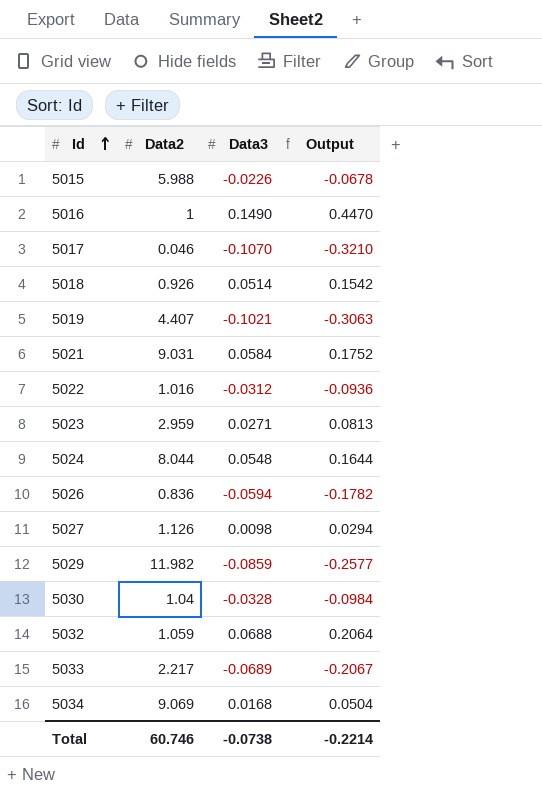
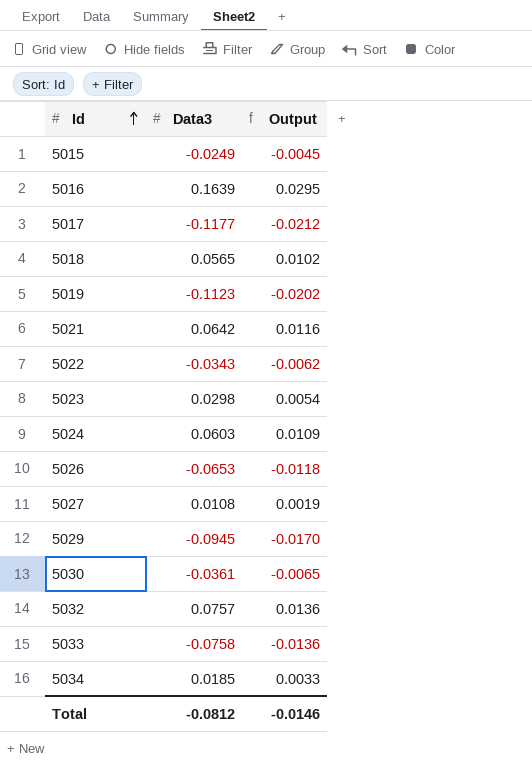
column Data2 | position: 2 -> none
column Output | formula: [Data3] * 3 -> [Data3] * 0.18
5015 | Data3: -0.0226 -> -0.0249
5016 | Data3: 0.1490 -> 0.1639
5017 | Data3: -0.1070 -> -0.1177
5018 | Data3: 0.0514 -> 0.0565
5019 | Data3: -0.1021 -> -0.1123
5021 | Data3: 0.0584 -> 0.0642
5022 | Data3: -0.0312 -> -0.0343
5023 | Data3: 0.0271 -> 0.0298
5024 | Data3: 0.0548 -> 0.0603
5026 | Data3: -0.0594 -> -0.0653
5027 | Data3: 0.0098 -> 0.0108
5029 | Data3: -0.0859 -> -0.0945
5030 | Data3: -0.0328 -> -0.0361
5032 | Data3: 0.0688 -> 0.0757
5033 | Data3: -0.0689 -> -0.0758
5034 | Data3: 0.0168 -> 0.0185
Total | Data3: -0.0738 -> -0.0812
Total | Output: -0.2214 -> -0.0146

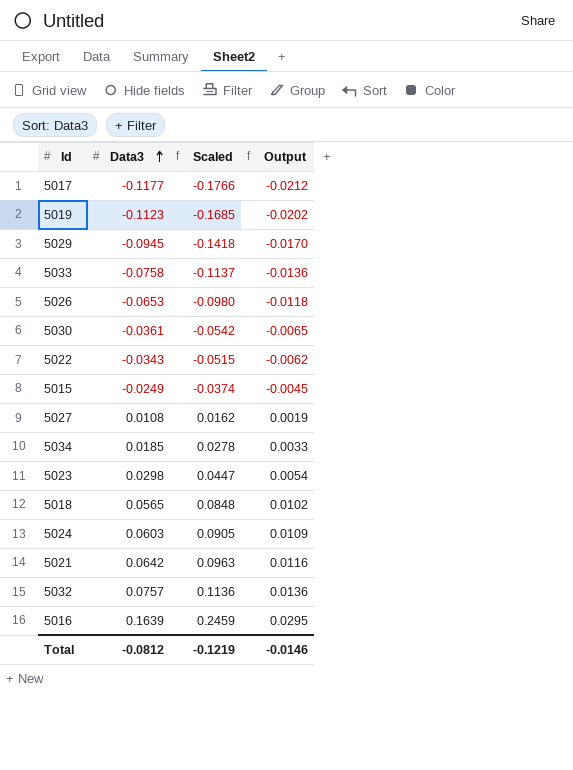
row order: Id ascending -> Data3 ascending
column Scaled | formula: none -> [Data3] * 1.5

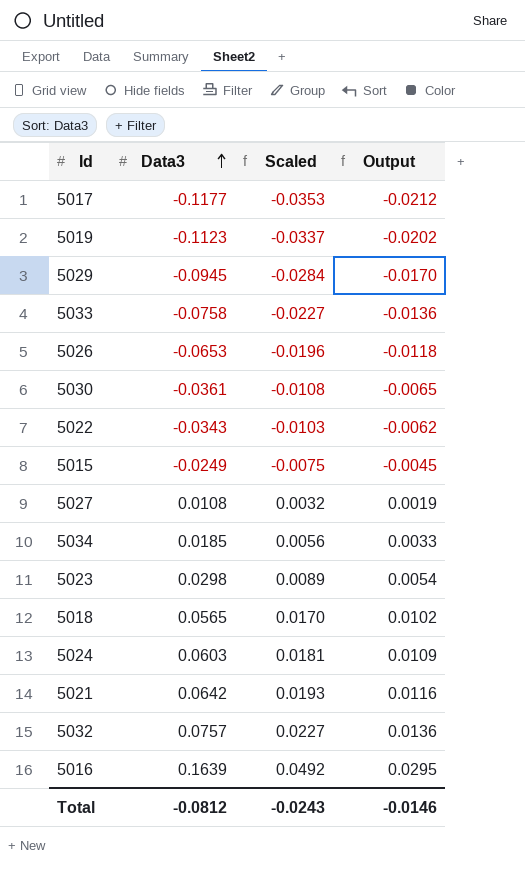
column Scaled | formula: [Data3] * 1.5 -> [Data3] * 0.3
Total | Scaled: -0.1219 -> -0.0243

